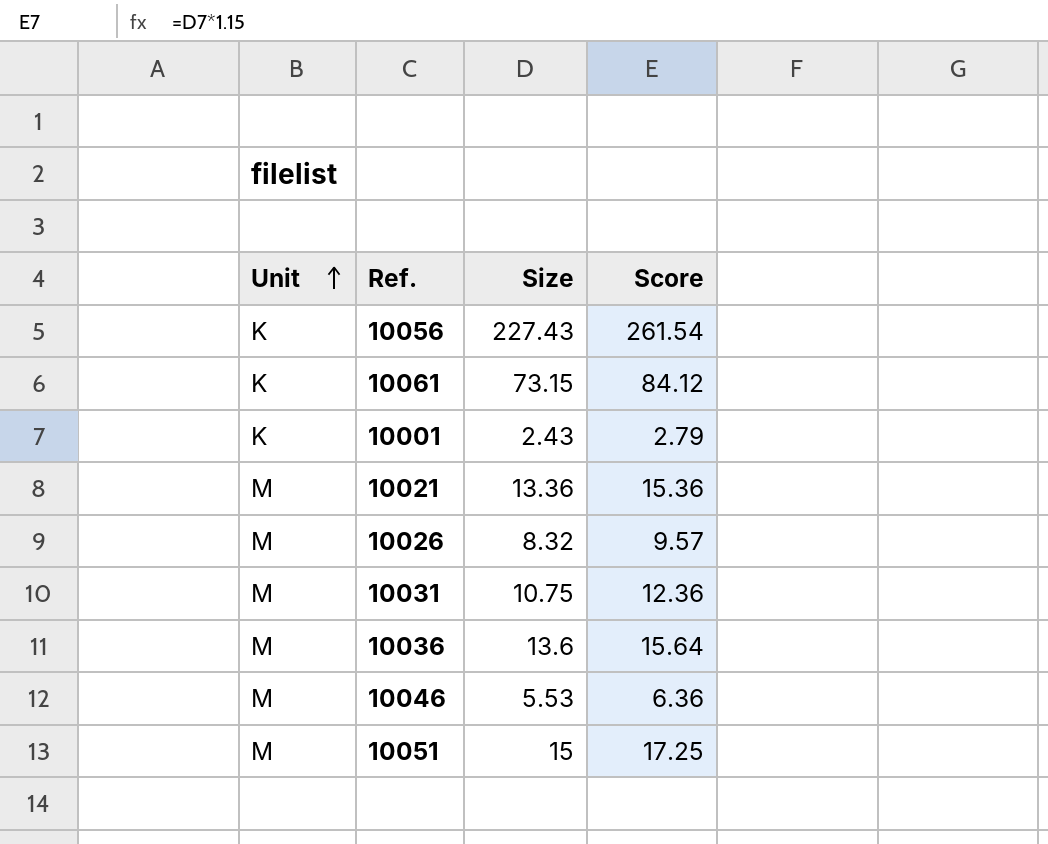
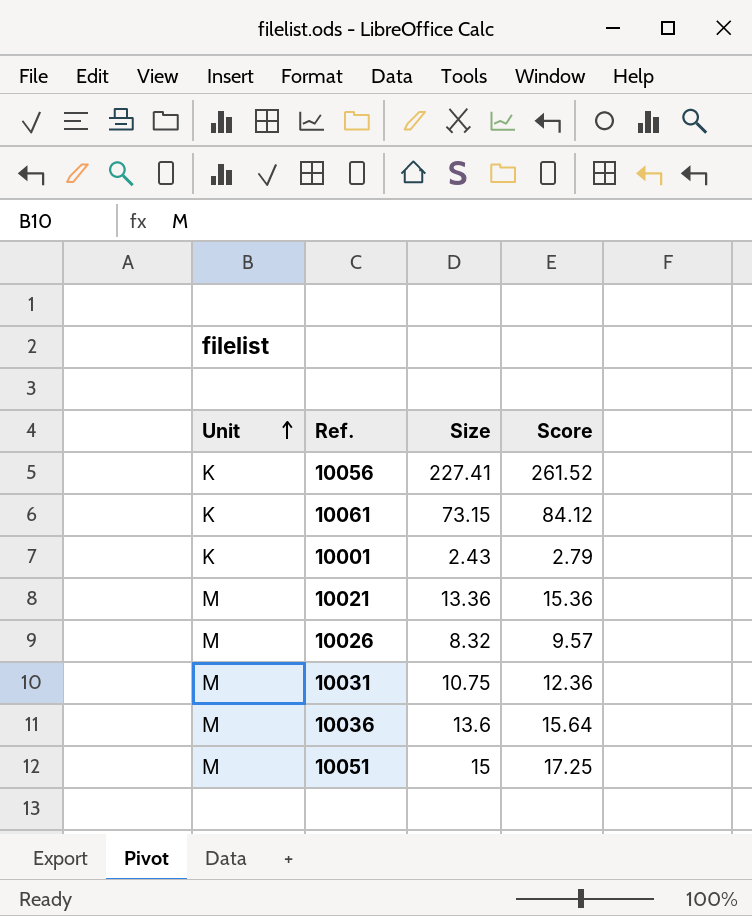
row 10046: M | 5.53 | 6.36 -> none
10056 | Size: 227.43 -> 227.41
10056 | Score: 261.54 -> 261.52

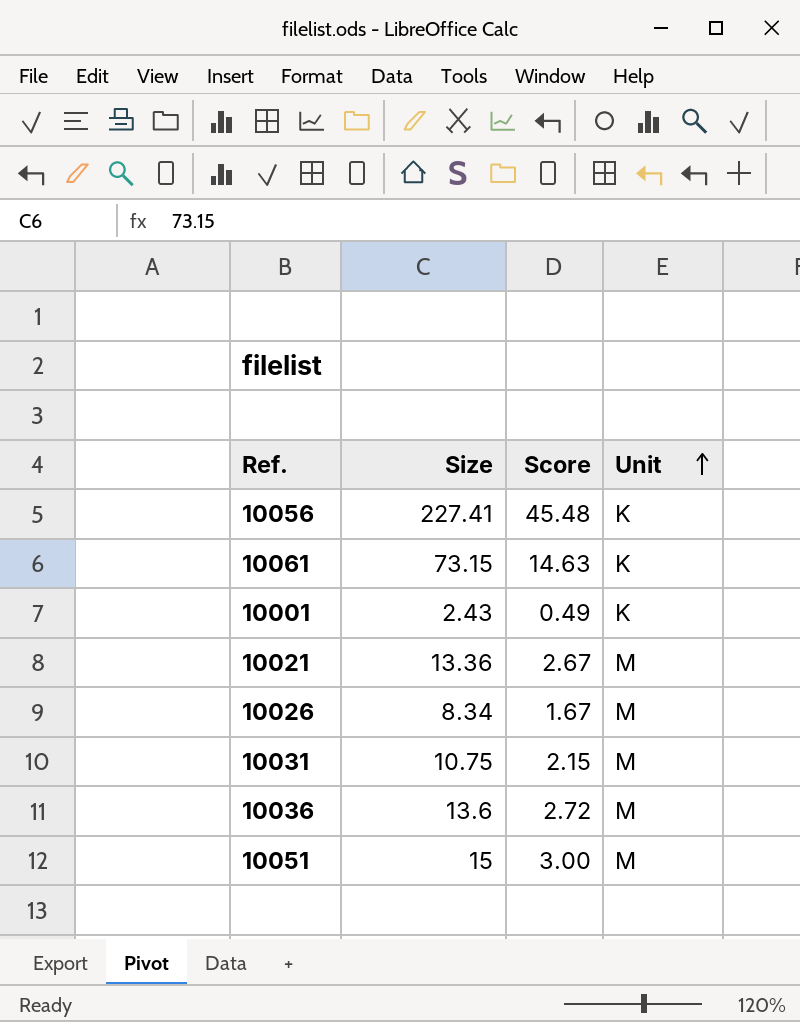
column Score | formula: [Size] * 1.15 -> [Size] * 0.2
column Unit | position: 1 -> 4
10026 | Size: 8.32 -> 8.34

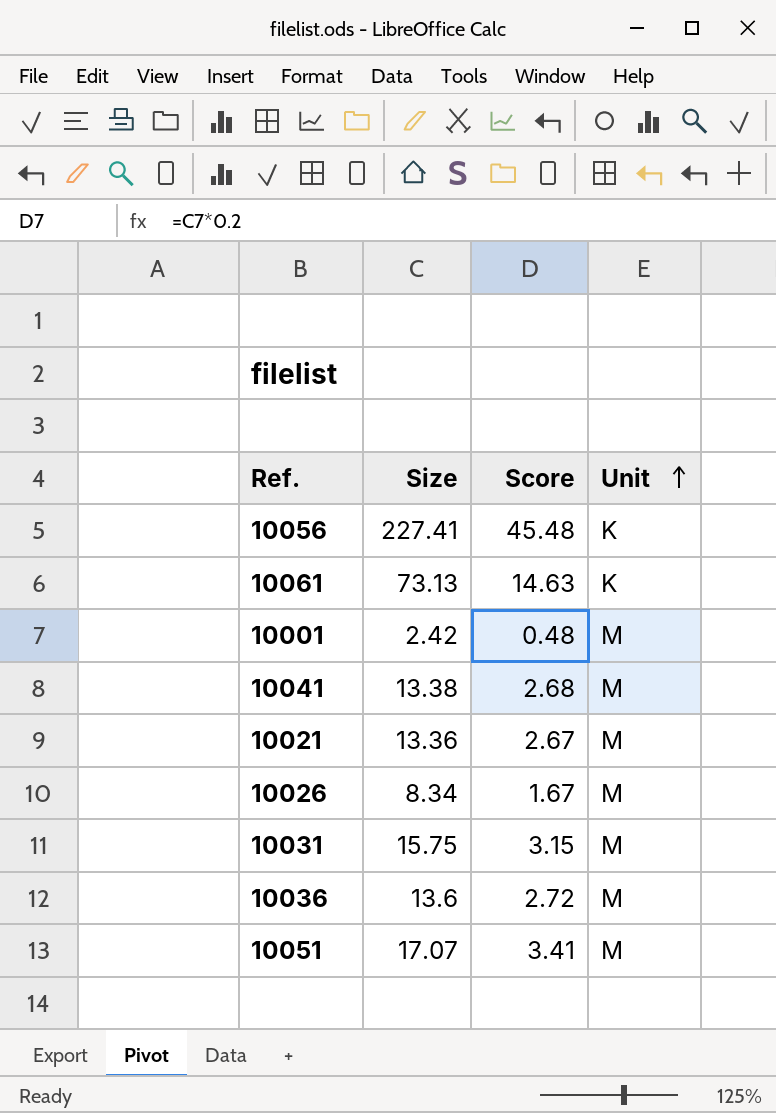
10061 | Size: 73.15 -> 73.13
10001 | Size: 2.43 -> 2.42
10001 | Score: 0.49 -> 0.48
10001 | Unit: K -> M
row 10041: none -> 13.38 | 2.68 | M
10031 | Size: 10.75 -> 15.75
10031 | Score: 2.15 -> 3.15
10051 | Size: 15 -> 17.07
10051 | Score: 3.00 -> 3.41

